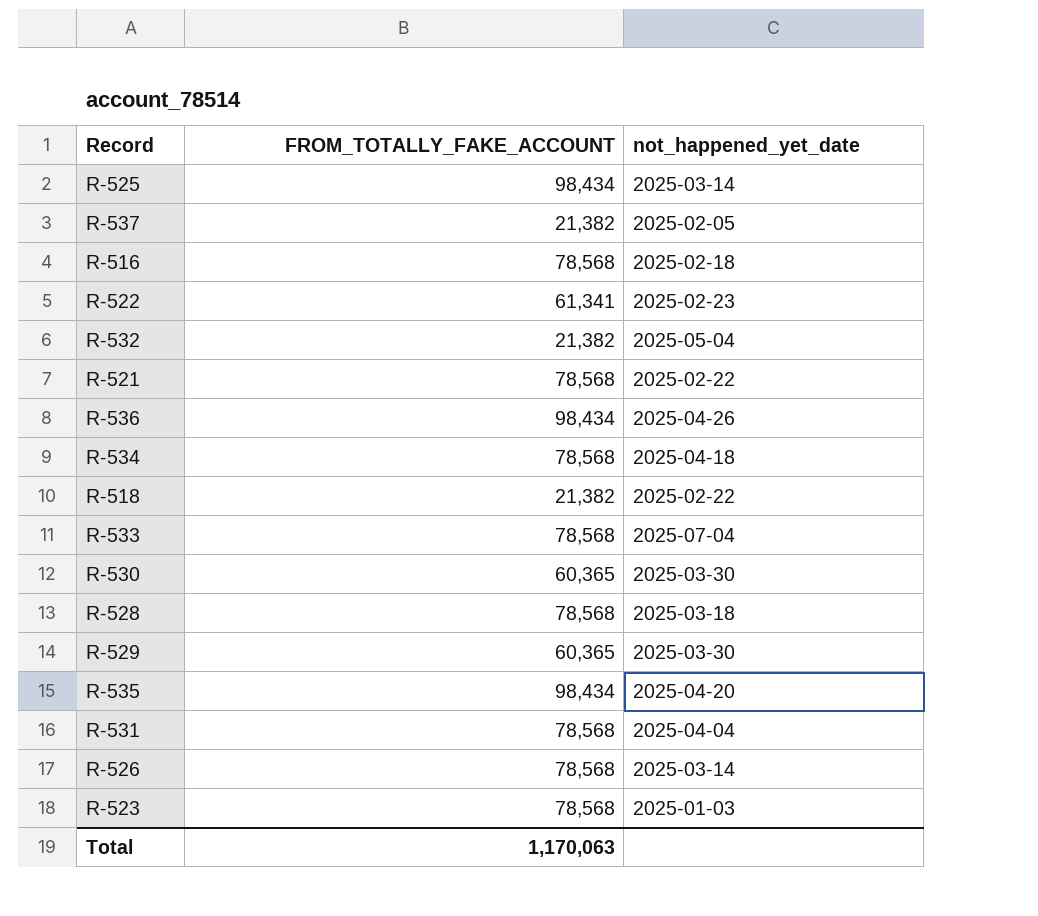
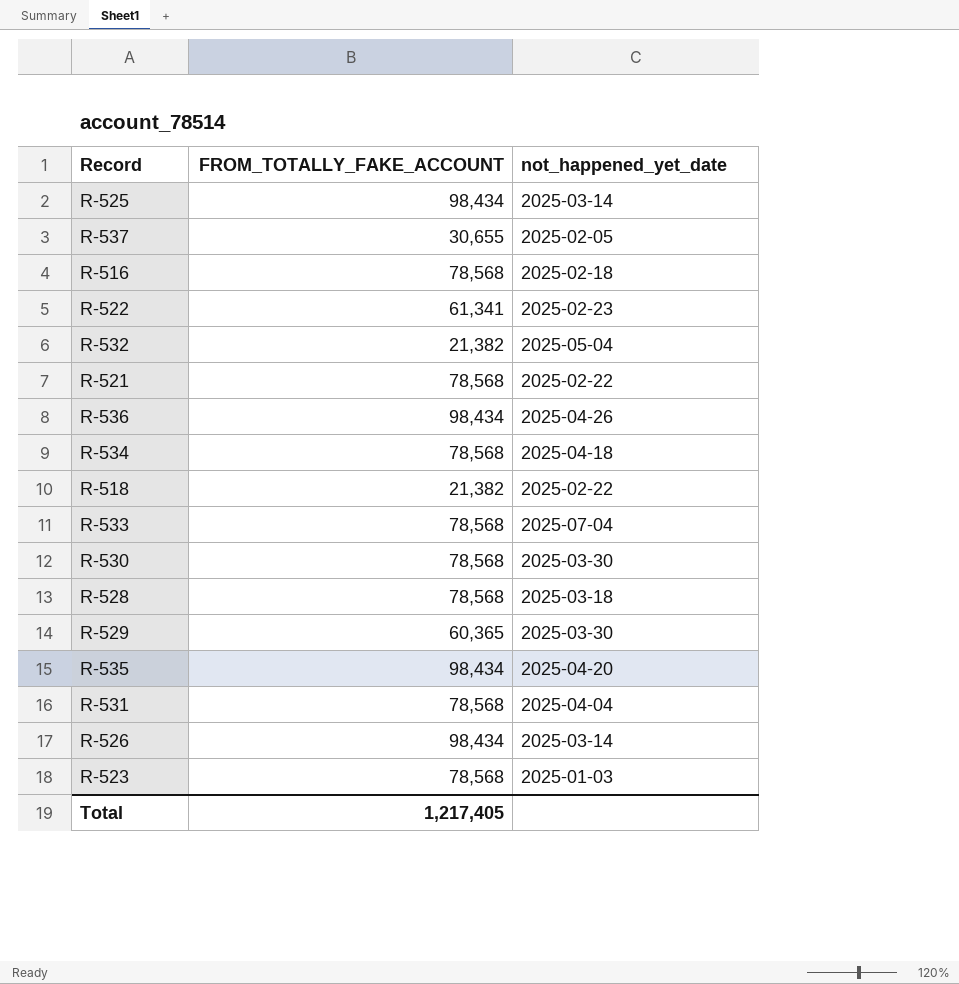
R-537 | FROM_TOTALLY_FAKE_ACCOUNT: 21,382 -> 30,655
R-530 | FROM_TOTALLY_FAKE_ACCOUNT: 60,365 -> 78,568
R-526 | FROM_TOTALLY_FAKE_ACCOUNT: 78,568 -> 98,434
Total | FROM_TOTALLY_FAKE_ACCOUNT: 1,170,063 -> 1,217,405

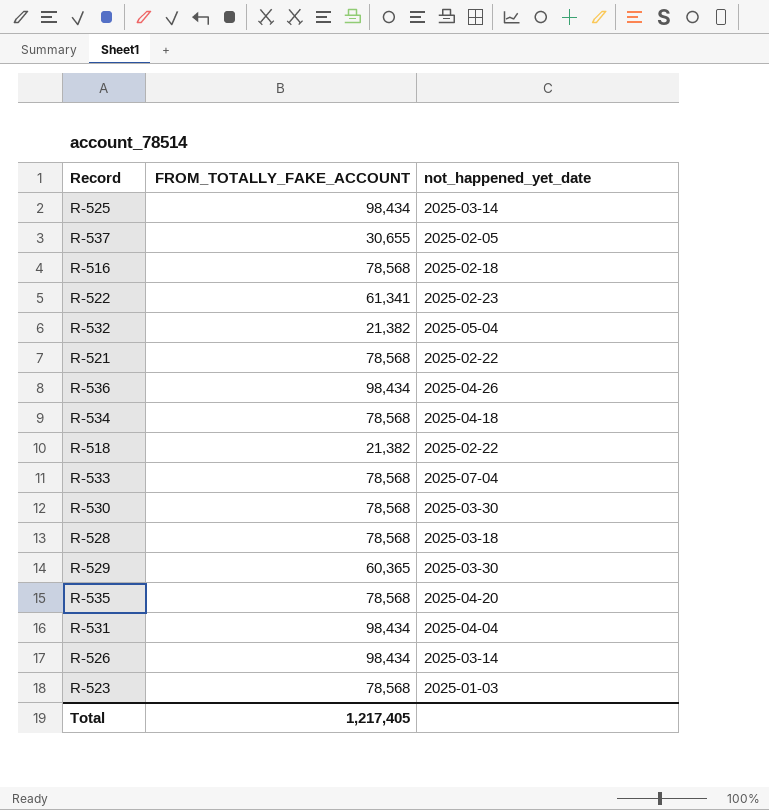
R-535 | FROM_TOTALLY_FAKE_ACCOUNT: 98,434 -> 78,568
R-531 | FROM_TOTALLY_FAKE_ACCOUNT: 78,568 -> 98,434

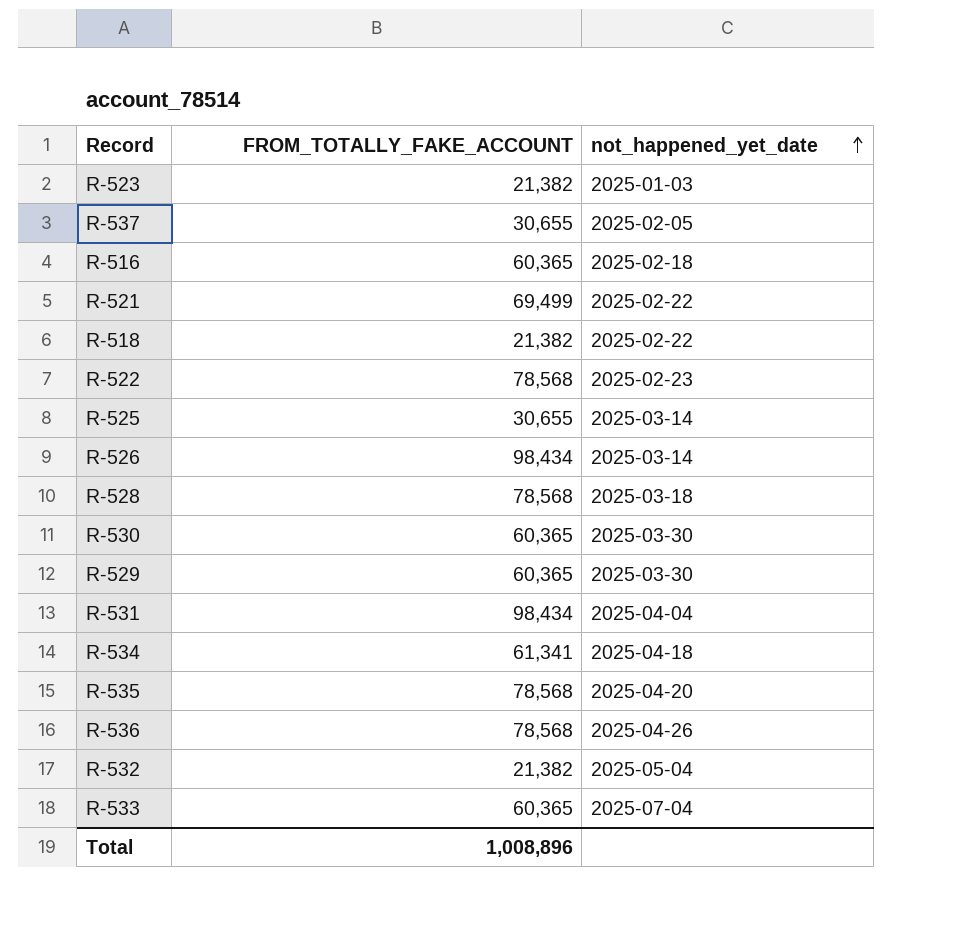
row order: none -> not_happened_yet_date ascending
R-523 | FROM_TOTALLY_FAKE_ACCOUNT: 78,568 -> 21,382
R-516 | FROM_TOTALLY_FAKE_ACCOUNT: 78,568 -> 60,365
R-521 | FROM_TOTALLY_FAKE_ACCOUNT: 78,568 -> 69,499
R-522 | FROM_TOTALLY_FAKE_ACCOUNT: 61,341 -> 78,568
R-525 | FROM_TOTALLY_FAKE_ACCOUNT: 98,434 -> 30,655
R-530 | FROM_TOTALLY_FAKE_ACCOUNT: 78,568 -> 60,365
R-534 | FROM_TOTALLY_FAKE_ACCOUNT: 78,568 -> 61,341
R-536 | FROM_TOTALLY_FAKE_ACCOUNT: 98,434 -> 78,568
R-533 | FROM_TOTALLY_FAKE_ACCOUNT: 78,568 -> 60,365
Total | FROM_TOTALLY_FAKE_ACCOUNT: 1,217,405 -> 1,008,896

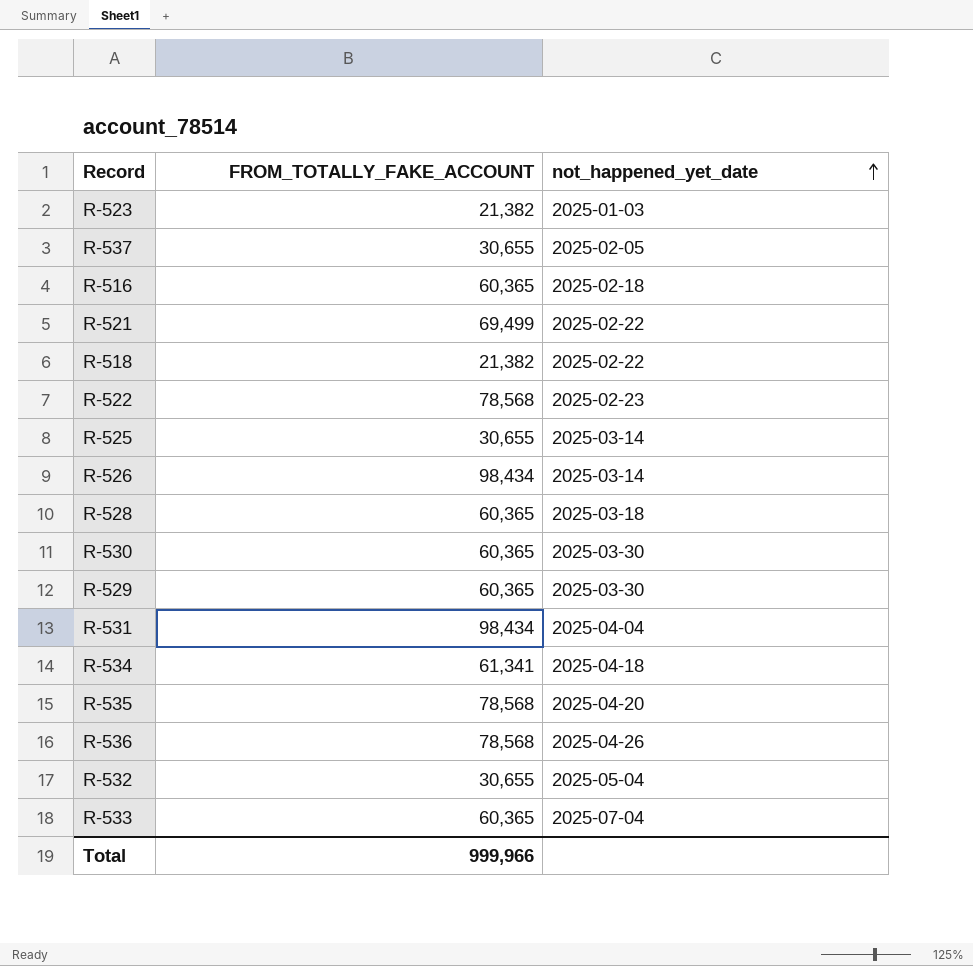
R-528 | FROM_TOTALLY_FAKE_ACCOUNT: 78,568 -> 60,365
R-532 | FROM_TOTALLY_FAKE_ACCOUNT: 21,382 -> 30,655
Total | FROM_TOTALLY_FAKE_ACCOUNT: 1,008,896 -> 999,966

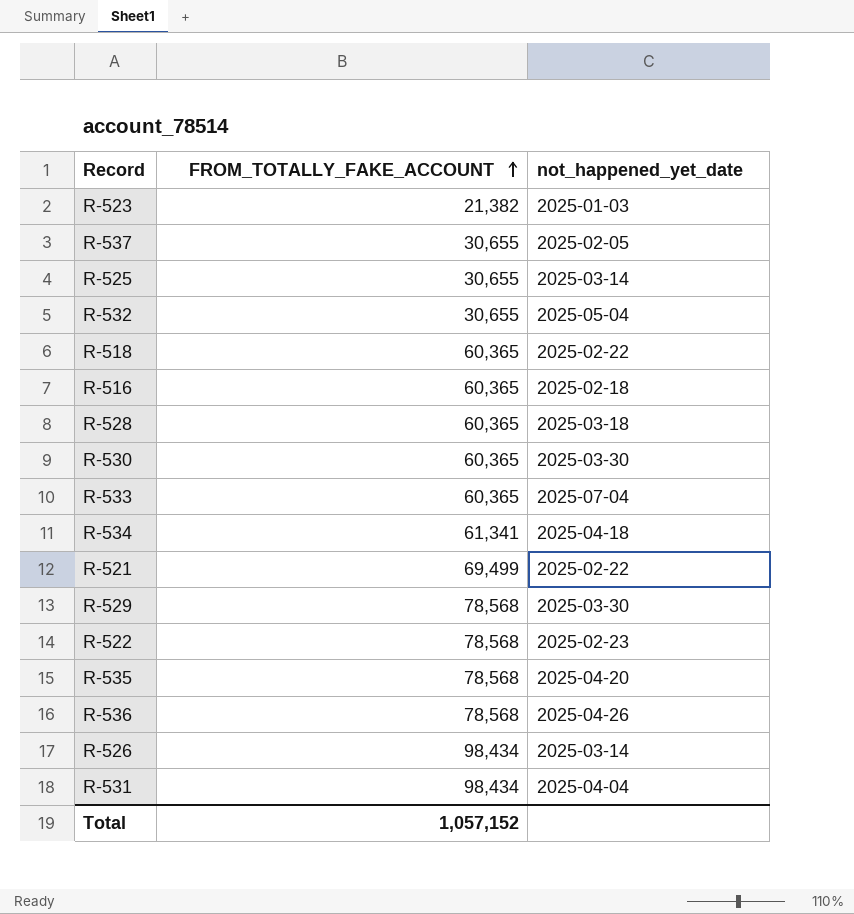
row order: not_happened_yet_date ascending -> FROM_TOTALLY_FAKE_ACCOUNT ascending
R-518 | FROM_TOTALLY_FAKE_ACCOUNT: 21,382 -> 60,365
R-529 | FROM_TOTALLY_FAKE_ACCOUNT: 60,365 -> 78,568
Total | FROM_TOTALLY_FAKE_ACCOUNT: 999,966 -> 1,057,152

